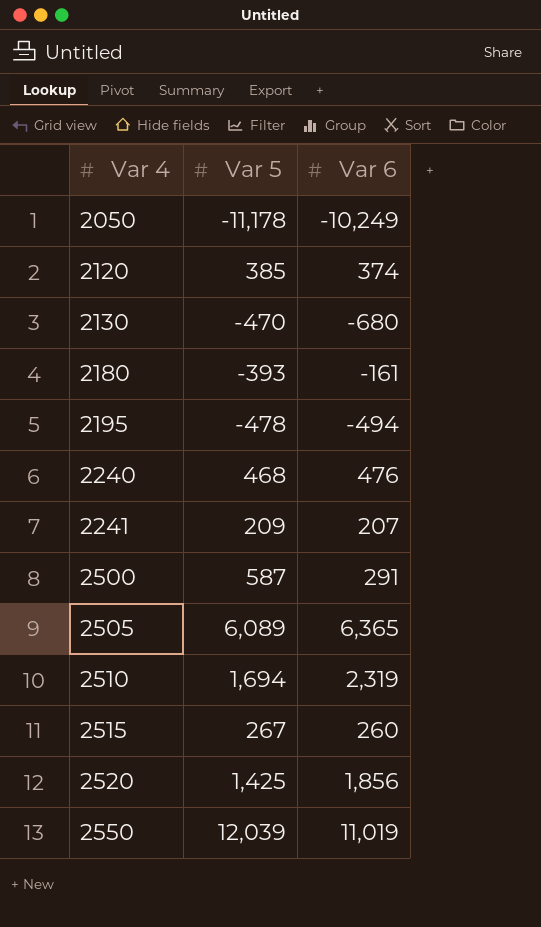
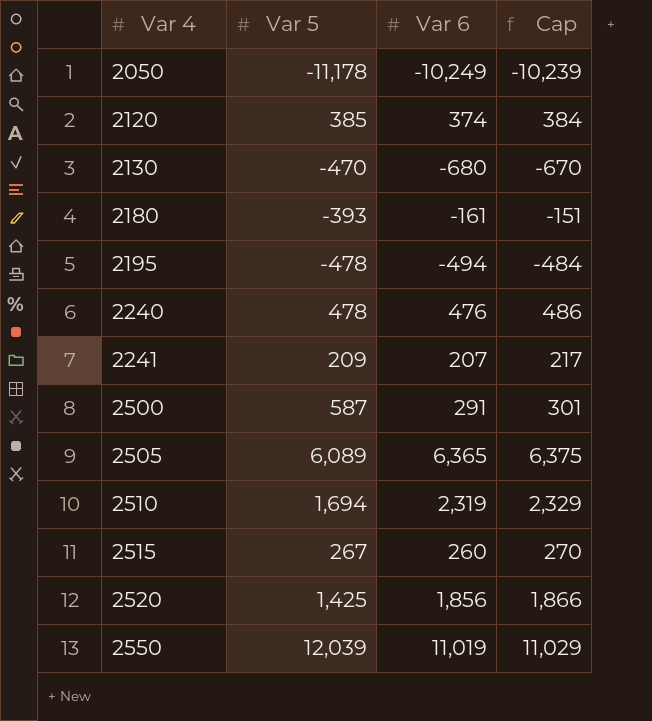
column Cap | formula: none -> [Var 6] + 10
2240 | Var 5: 468 -> 478

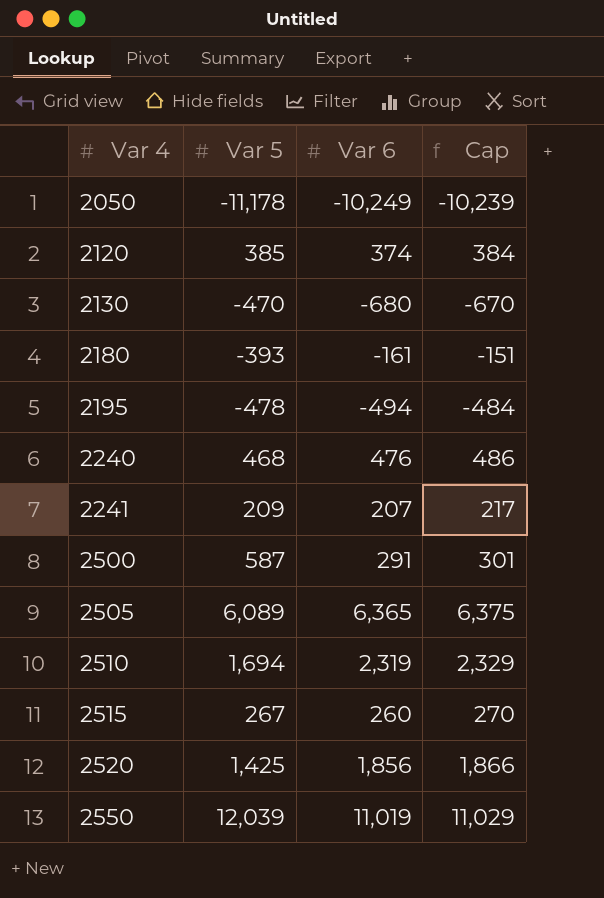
2240 | Var 5: 478 -> 468

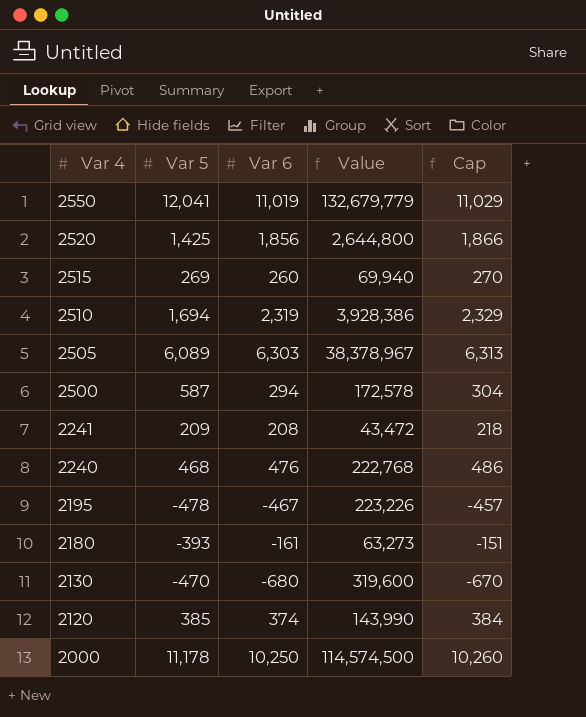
row order: Var 4 ascending -> Var 4 descending
column Value | formula: none -> [Var 5] * [Var 6]
row 2050: -11,178 | -10,249 | -10,239 -> none
2550 | Var 5: 12,039 -> 12,041
2515 | Var 5: 267 -> 269
2505 | Var 6: 6,365 -> 6,303
2505 | Cap: 6,375 -> 6,313
2500 | Var 6: 291 -> 294
2500 | Cap: 301 -> 304
2241 | Var 6: 207 -> 208
2241 | Cap: 217 -> 218
2195 | Var 6: -494 -> -467
2195 | Cap: -484 -> -457
row 2000: none -> 11,178 | 10,250 | 114,574,500 | 10,260

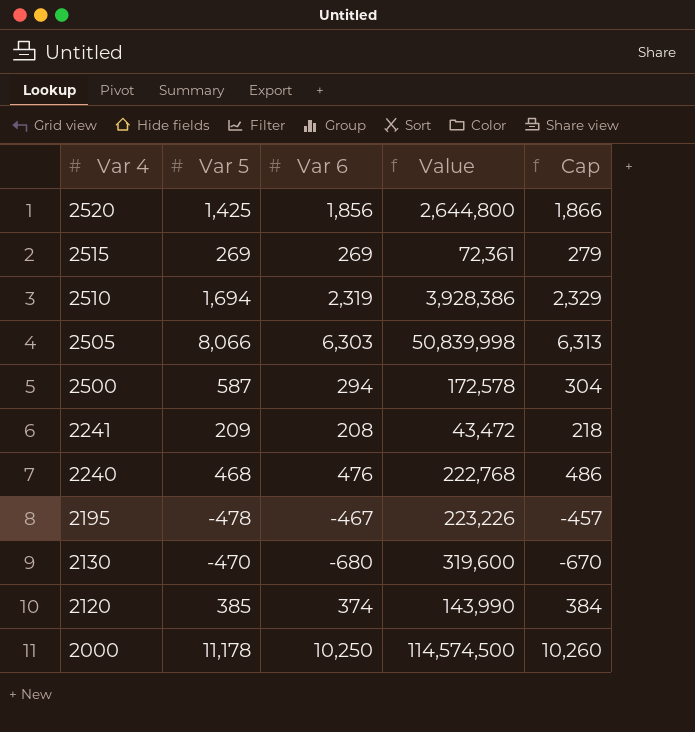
row 2550: 12,041 | 11,019 | 132,679,779 | 11,029 -> none
row 2180: -393 | -161 | 63,273 | -151 -> none
2515 | Var 6: 260 -> 269
2515 | Value: 69,940 -> 72,361
2515 | Cap: 270 -> 279
2505 | Var 5: 6,089 -> 8,066
2505 | Value: 38,378,967 -> 50,839,998

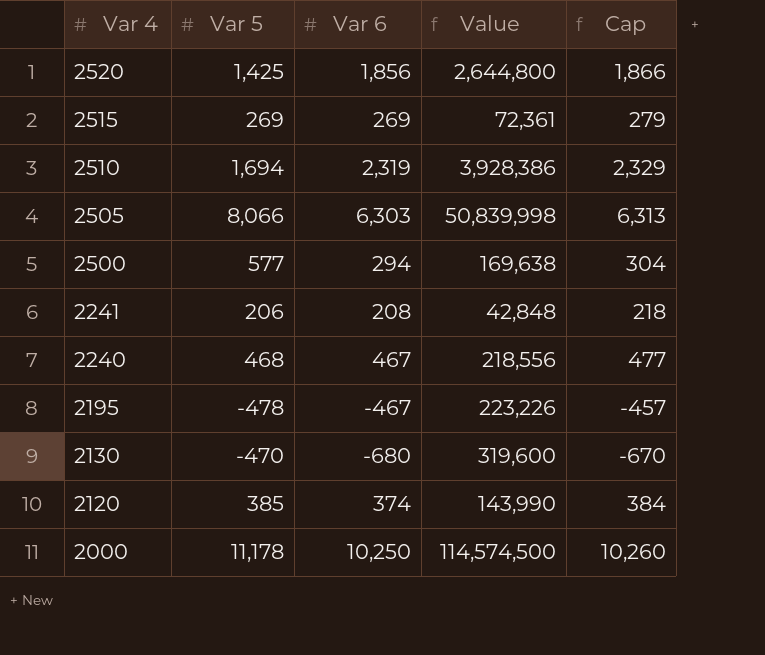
2500 | Var 5: 587 -> 577
2500 | Value: 172,578 -> 169,638
2241 | Var 5: 209 -> 206
2241 | Value: 43,472 -> 42,848
2240 | Var 6: 476 -> 467
2240 | Value: 222,768 -> 218,556
2240 | Cap: 486 -> 477

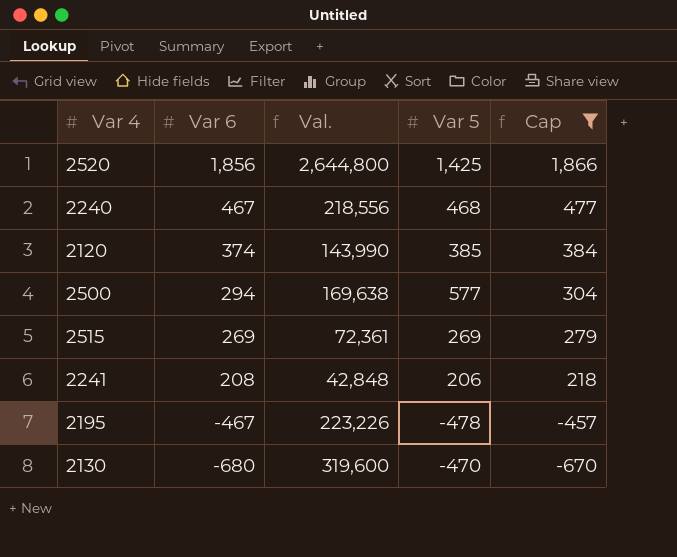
filter: none -> Cap <= 1,866
row order: Var 4 descending -> Var 6 descending
column name: Value -> Val.
column Var 5 | position: 2 -> 4

